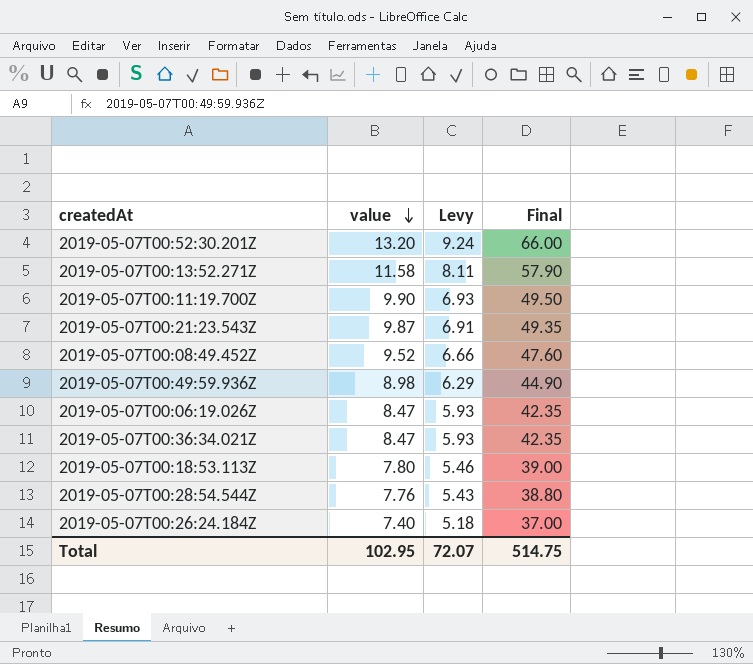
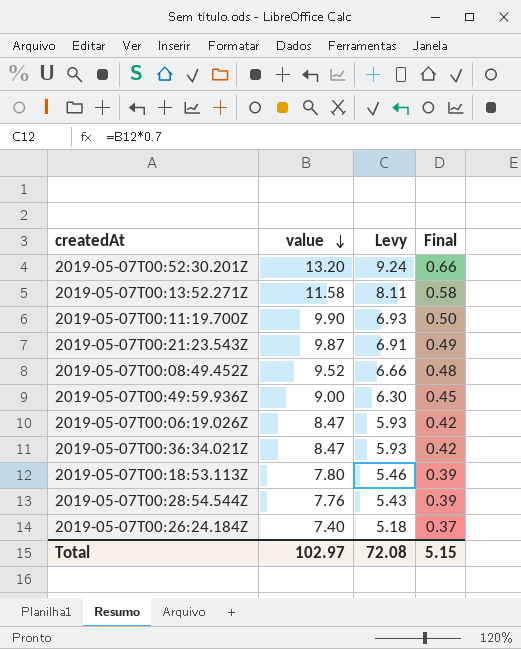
column Final | formula: [value] * 5 -> [value] * 0.05
2019-05-07T00:49:59.936Z | value: 8.98 -> 9.00
2019-05-07T00:49:59.936Z | Levy: 6.29 -> 6.30
Total | value: 102.95 -> 102.97
Total | Levy: 72.07 -> 72.08
Total | Final: 514.75 -> 5.15

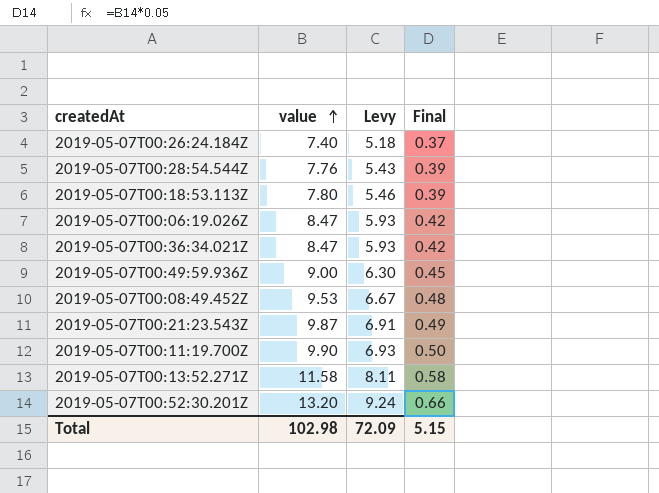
row order: value descending -> value ascending
2019-05-07T00:08:49.452Z | value: 9.52 -> 9.53
2019-05-07T00:08:49.452Z | Levy: 6.66 -> 6.67
Total | value: 102.97 -> 102.98
Total | Levy: 72.08 -> 72.09

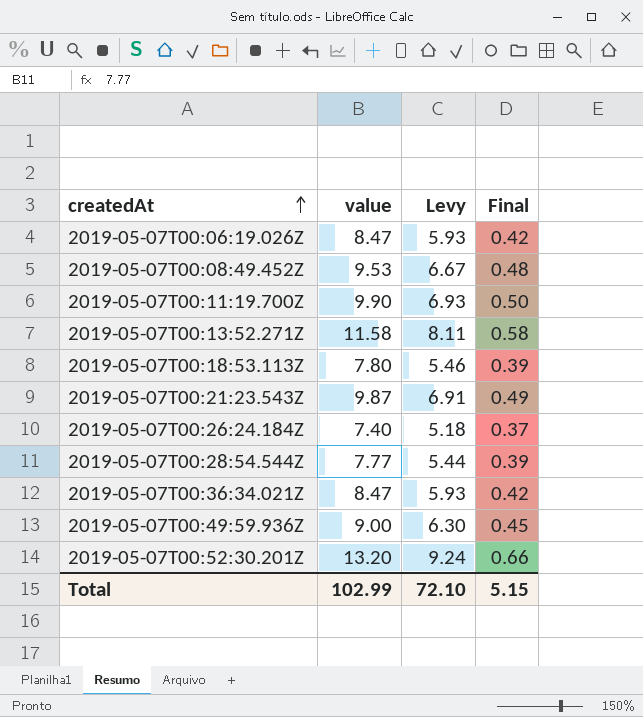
row order: value ascending -> createdAt ascending
2019-05-07T00:28:54.544Z | value: 7.76 -> 7.77
2019-05-07T00:28:54.544Z | Levy: 5.43 -> 5.44
Total | value: 102.98 -> 102.99
Total | Levy: 72.09 -> 72.10

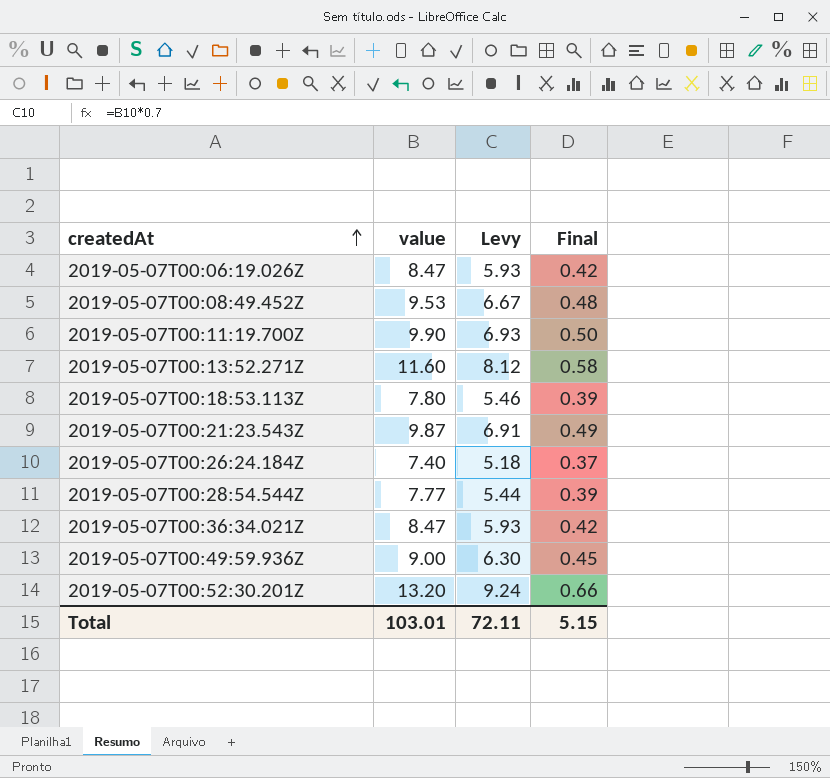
2019-05-07T00:13:52.271Z | value: 11.58 -> 11.60
2019-05-07T00:13:52.271Z | Levy: 8.11 -> 8.12
Total | value: 102.99 -> 103.01
Total | Levy: 72.10 -> 72.11

